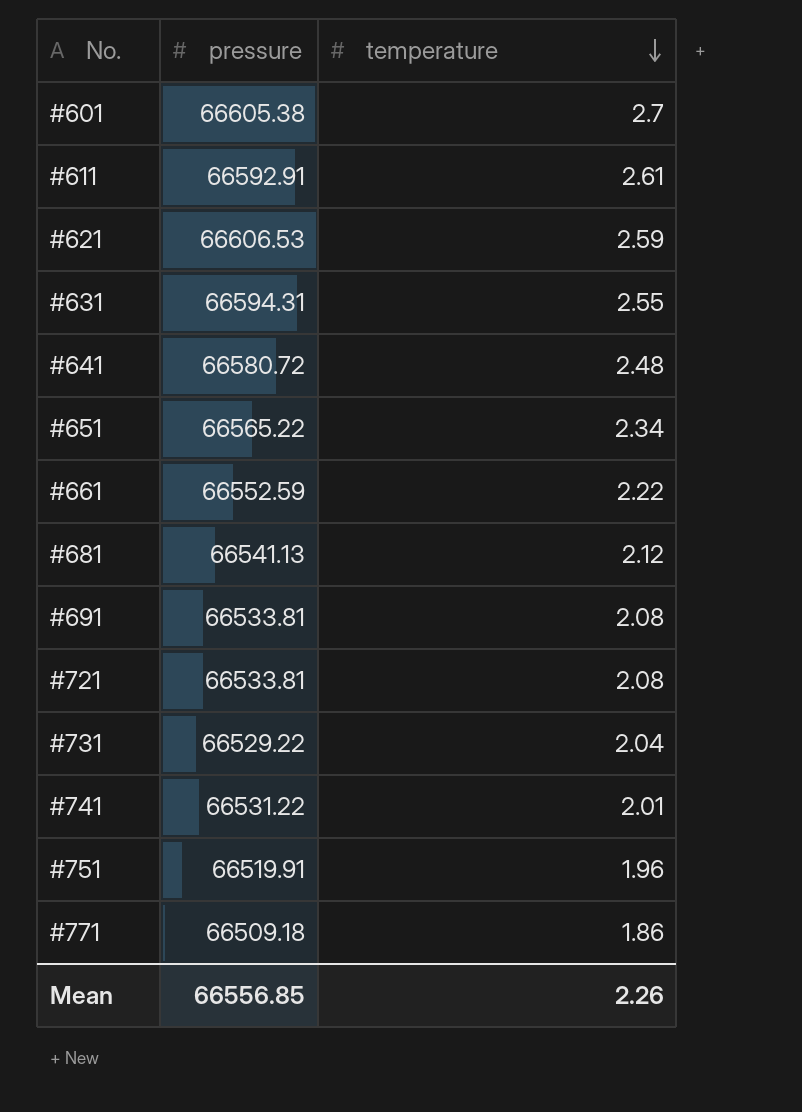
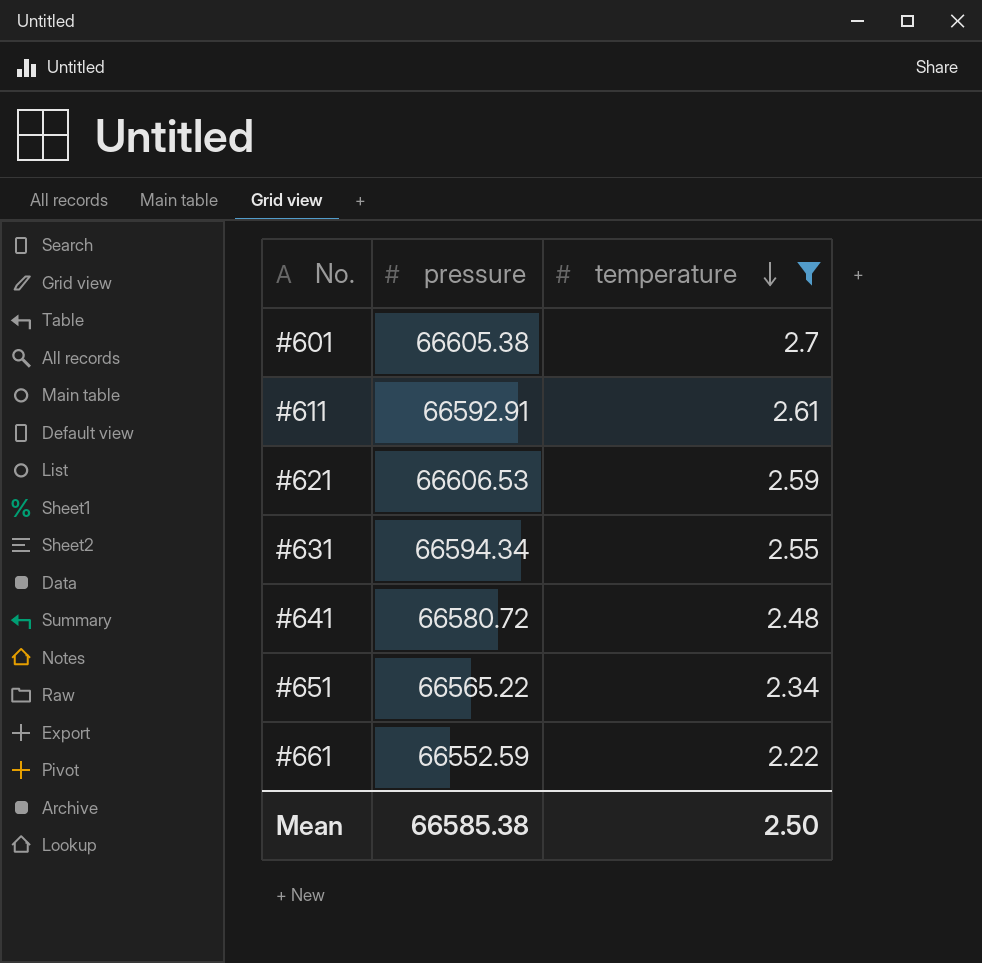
filter: none -> temperature >= 2.22
#631 | pressure: 66594.31 -> 66594.34
Mean | pressure: 66556.85 -> 66585.38
Mean | temperature: 2.26 -> 2.50

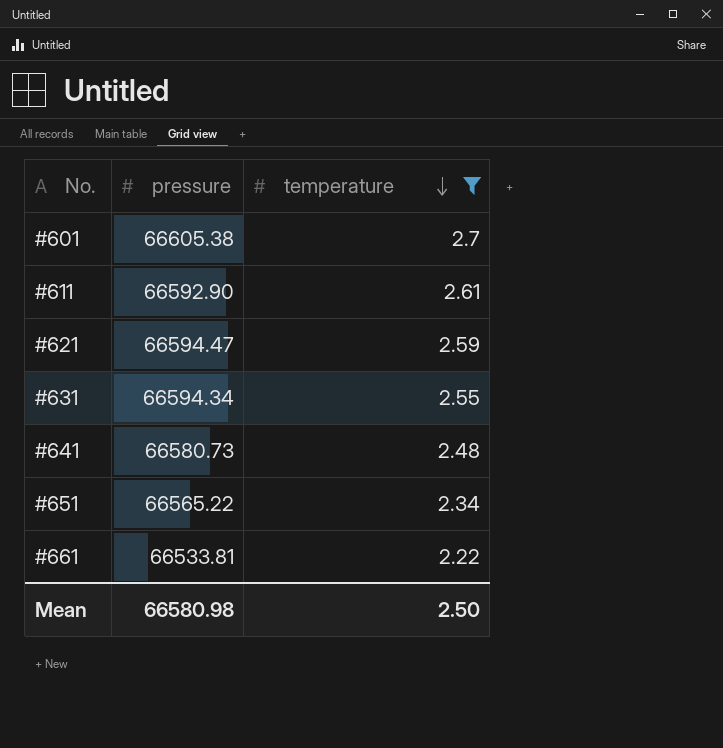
#611 | pressure: 66592.91 -> 66592.90
#621 | pressure: 66606.53 -> 66594.47
#641 | pressure: 66580.72 -> 66580.73
#661 | pressure: 66552.59 -> 66533.81
Mean | pressure: 66585.38 -> 66580.98

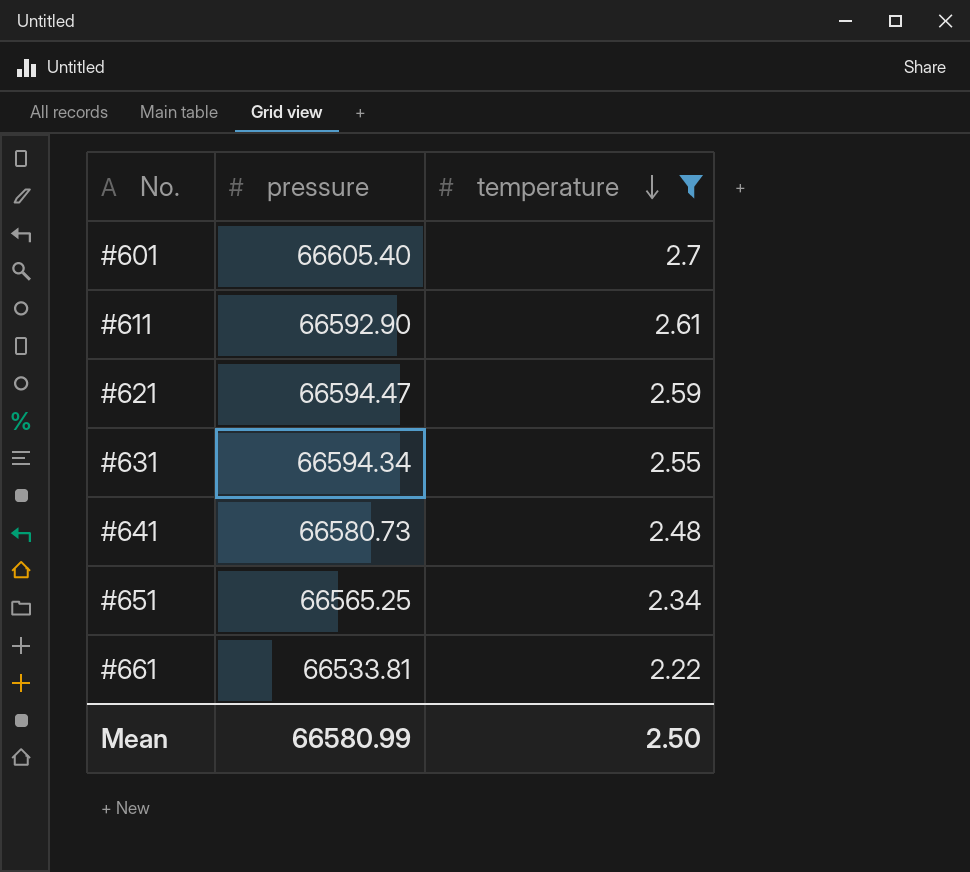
#601 | pressure: 66605.38 -> 66605.40
#651 | pressure: 66565.22 -> 66565.25
Mean | pressure: 66580.98 -> 66580.99

